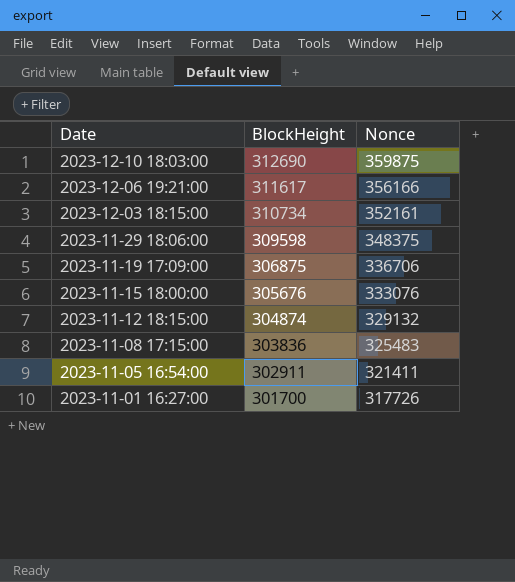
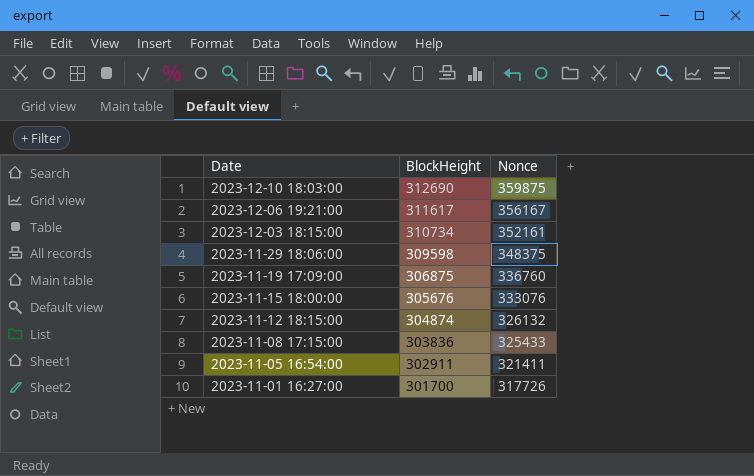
2023-12-06 19:21:00 | Nonce: 356166 -> 356167
2023-11-19 17:09:00 | Nonce: 336706 -> 336760
2023-11-12 18:15:00 | Nonce: 329132 -> 326132
2023-11-08 17:15:00 | Nonce: 325483 -> 325433

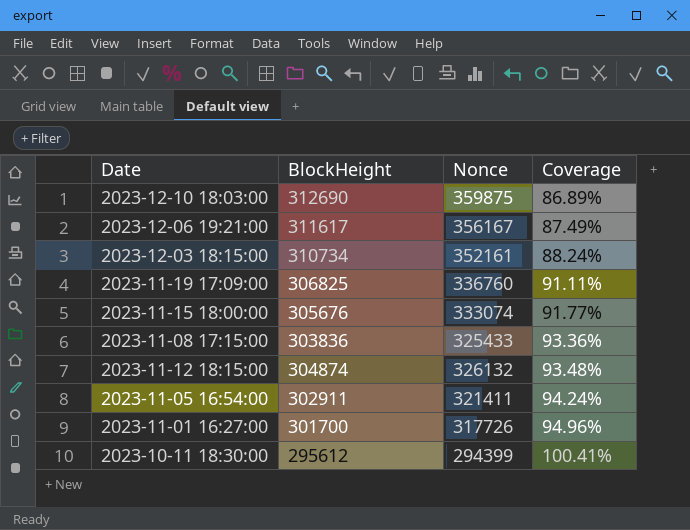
row order: Date descending -> Coverage ascending
column Coverage | formula: none -> [BlockHeight] / [Nonce]
row 2023-11-29 18:06:00: 309598 | 348375 -> none
2023-11-19 17:09:00 | BlockHeight: 306875 -> 306825
2023-11-15 18:00:00 | Nonce: 333076 -> 333074
row 2023-10-11 18:30:00: none -> 295612 | 294399 | 100.41%

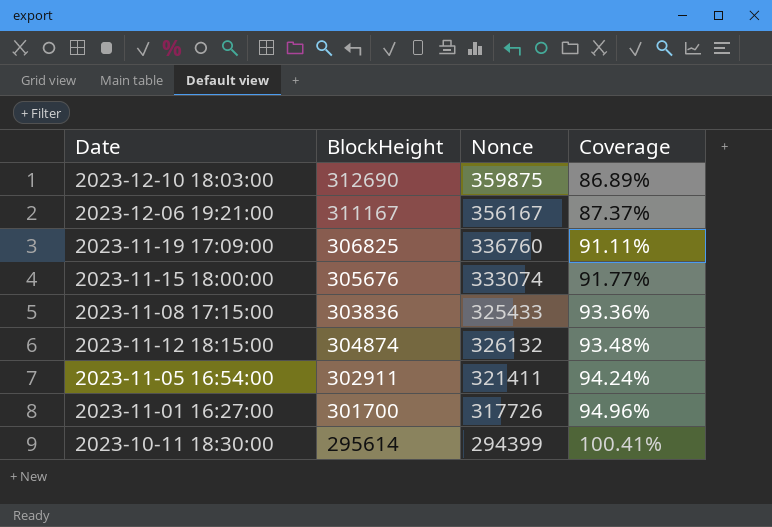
row 2023-12-03 18:15:00: 310734 | 352161 | 88.24% -> none
2023-12-06 19:21:00 | BlockHeight: 311617 -> 311167
2023-12-06 19:21:00 | Coverage: 87.49% -> 87.37%
2023-10-11 18:30:00 | BlockHeight: 295612 -> 295614

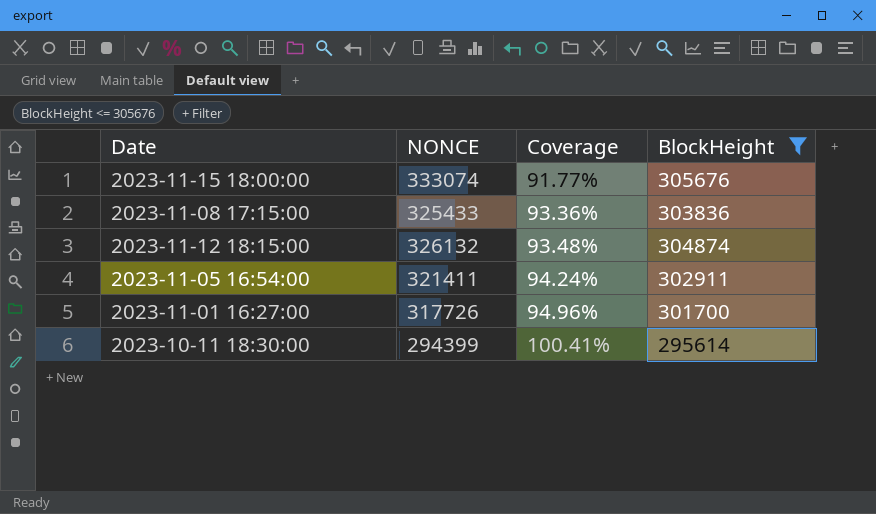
filter: none -> BlockHeight <= 305676
column name: Nonce -> NONCE
column BlockHeight | position: 2 -> 4

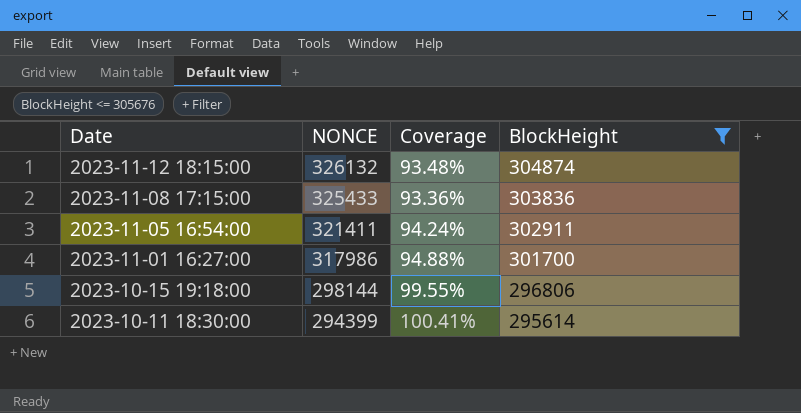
row order: Coverage ascending -> Date descending
row 2023-11-15 18:00:00: 333074 | 91.77% | 305676 -> none
2023-11-01 16:27:00 | NONCE: 317726 -> 317986
2023-11-01 16:27:00 | Coverage: 94.96% -> 94.88%
row 2023-10-15 19:18:00: none -> 298144 | 99.55% | 296806

